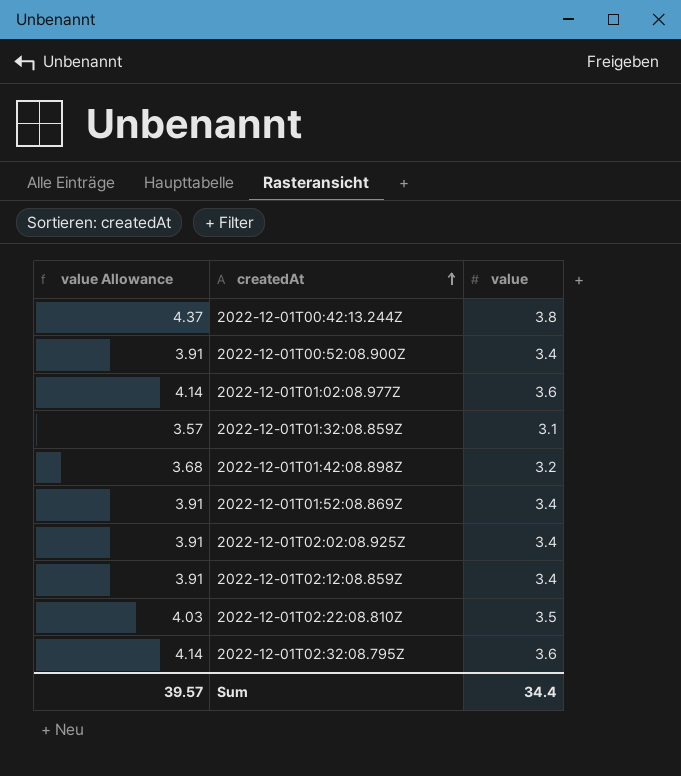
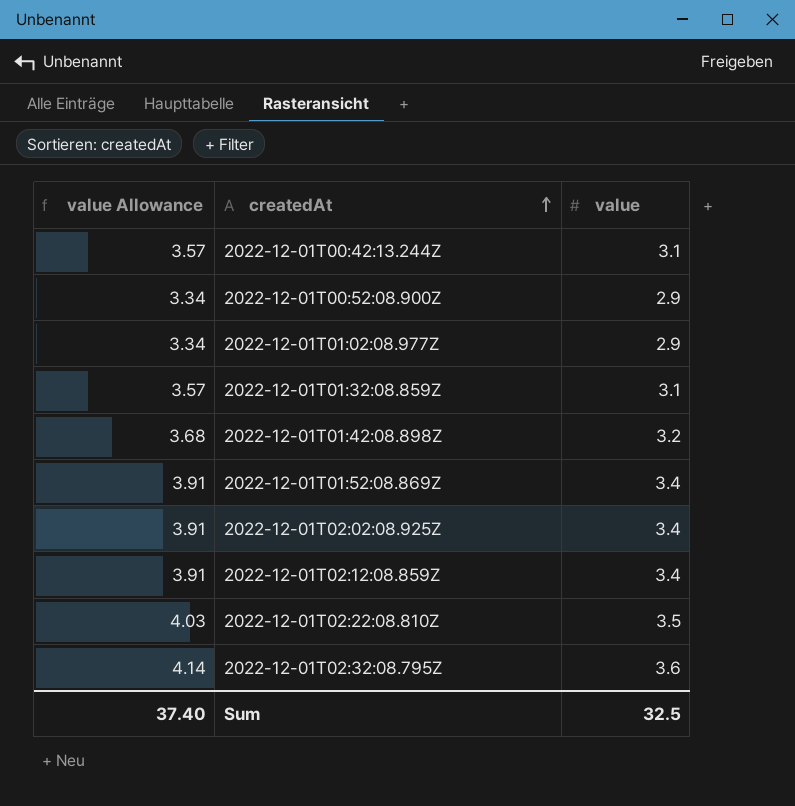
2022-12-01T00:42:13.244Z | value Allowance: 4.37 -> 3.57
2022-12-01T00:42:13.244Z | value: 3.8 -> 3.1
2022-12-01T00:52:08.900Z | value Allowance: 3.91 -> 3.34
2022-12-01T00:52:08.900Z | value: 3.4 -> 2.9
2022-12-01T01:02:08.977Z | value Allowance: 4.14 -> 3.34
2022-12-01T01:02:08.977Z | value: 3.6 -> 2.9
Sum | value Allowance: 39.57 -> 37.40
Sum | value: 34.4 -> 32.5

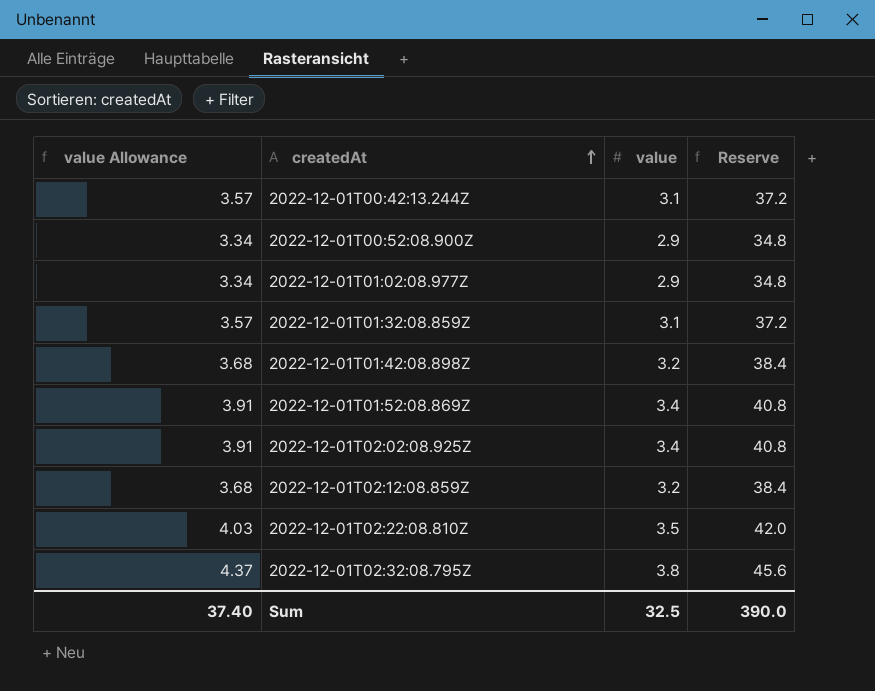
column Reserve | formula: none -> [value] * 12
2022-12-01T02:12:08.859Z | value Allowance: 3.91 -> 3.68
2022-12-01T02:12:08.859Z | value: 3.4 -> 3.2
2022-12-01T02:32:08.795Z | value Allowance: 4.14 -> 4.37
2022-12-01T02:32:08.795Z | value: 3.6 -> 3.8

